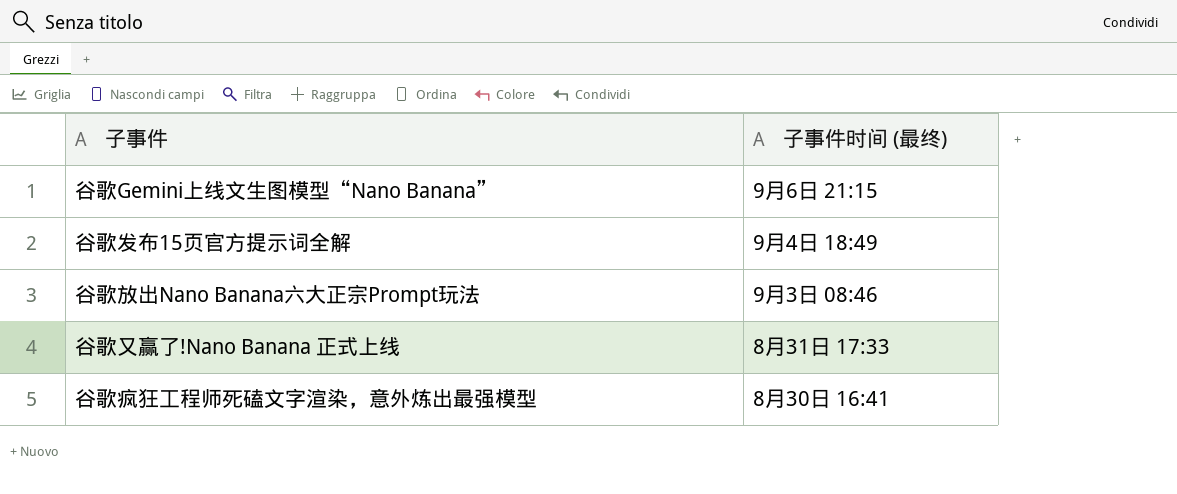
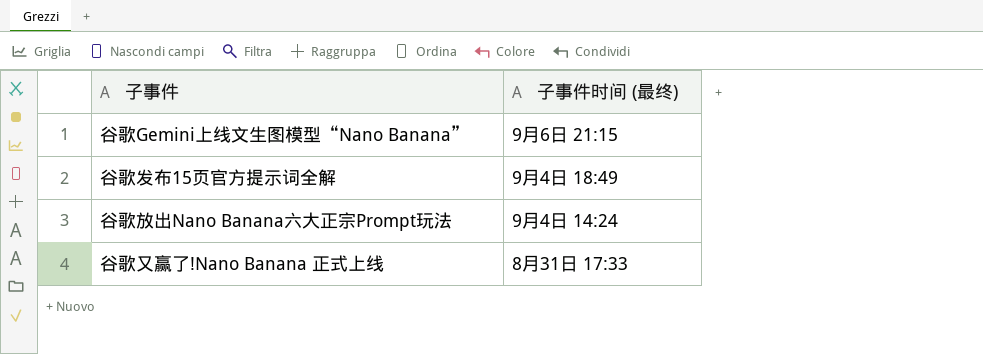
row 谷歌疯狂工程师死磕文字渲染，意外炼出最强模型: 8月30日 16:41 -> none
谷歌放出Nano Banana六大正宗Prompt玩法 | 子事件时间 (最终): 9月3日 08:46 -> 9月4日 14:24

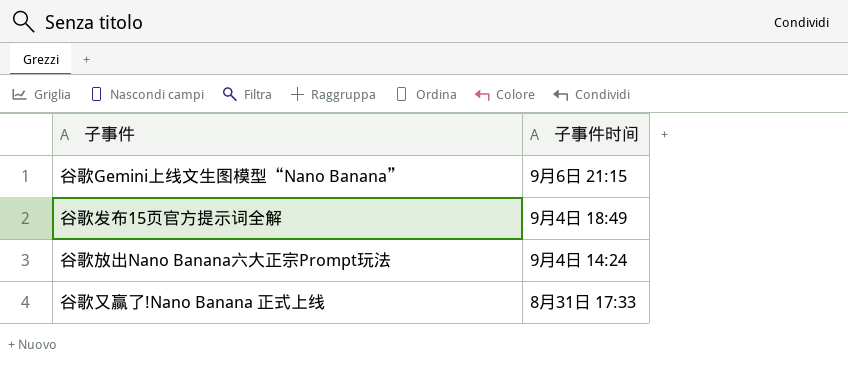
column name: 子事件时间 (最终) -> 子事件时间

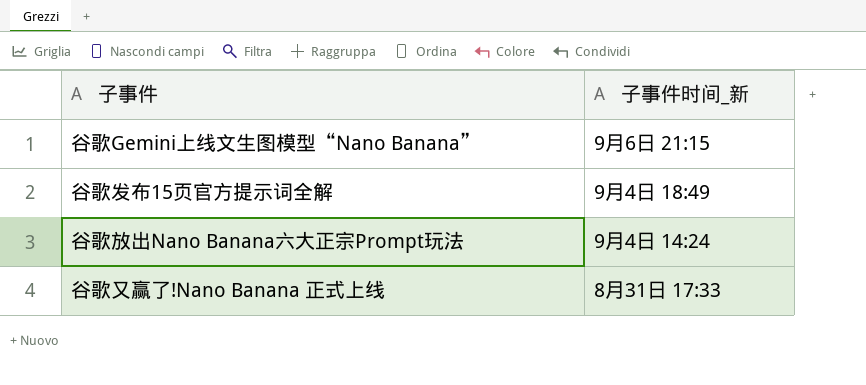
column name: 子事件时间 -> 子事件时间_新

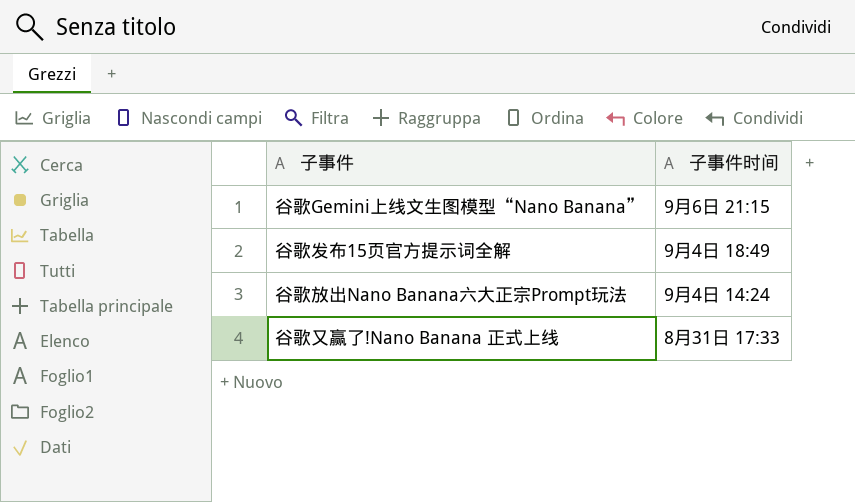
column name: 子事件时间_新 -> 子事件时间

